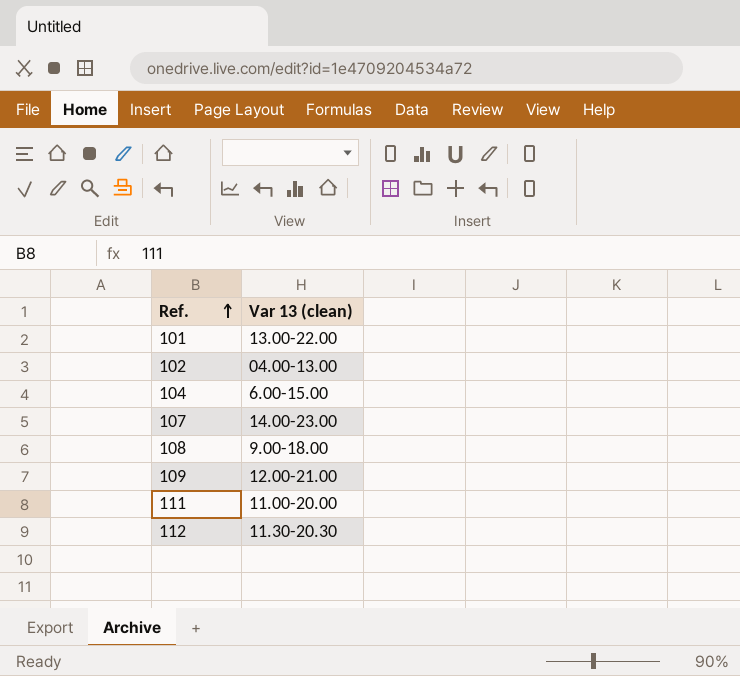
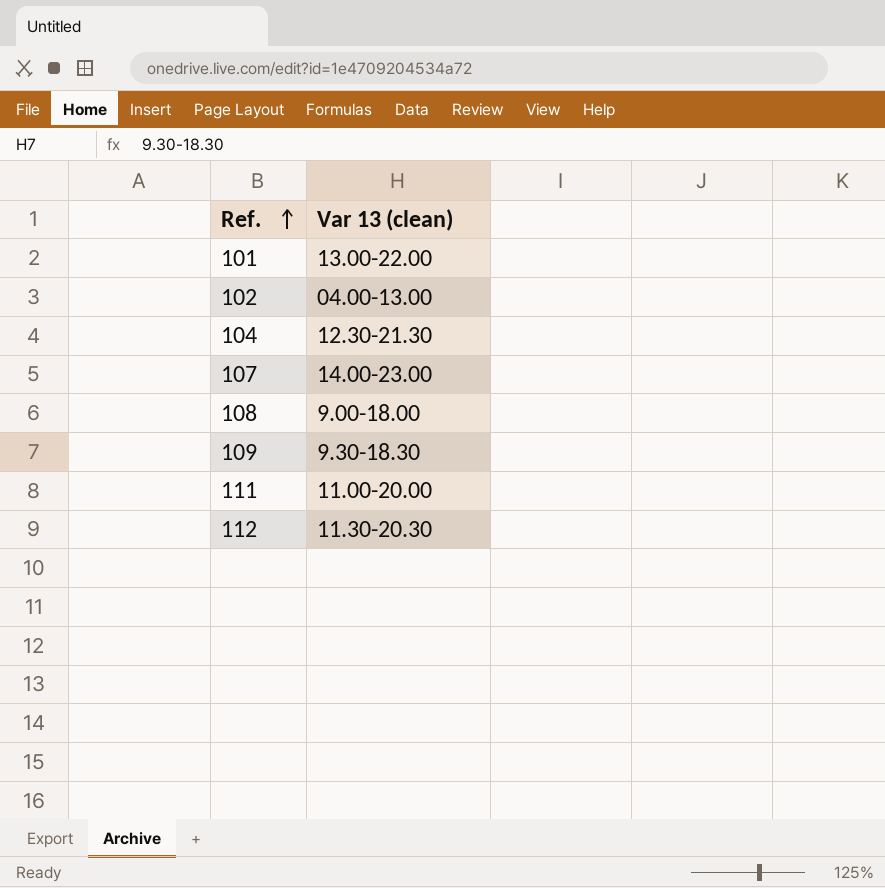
104 | Var 13 (clean): 6.00-15.00 -> 12.30-21.30
109 | Var 13 (clean): 12.00-21.00 -> 9.30-18.30

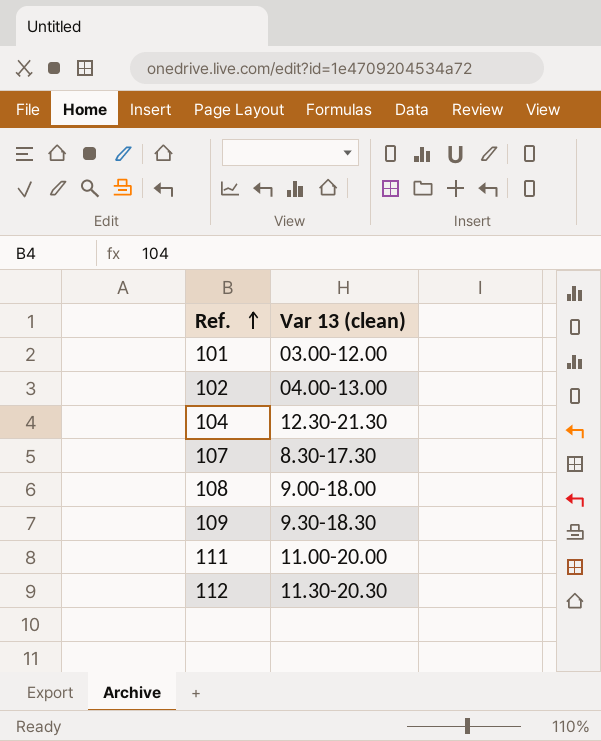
101 | Var 13 (clean): 13.00-22.00 -> 03.00-12.00
107 | Var 13 (clean): 14.00-23.00 -> 8.30-17.30

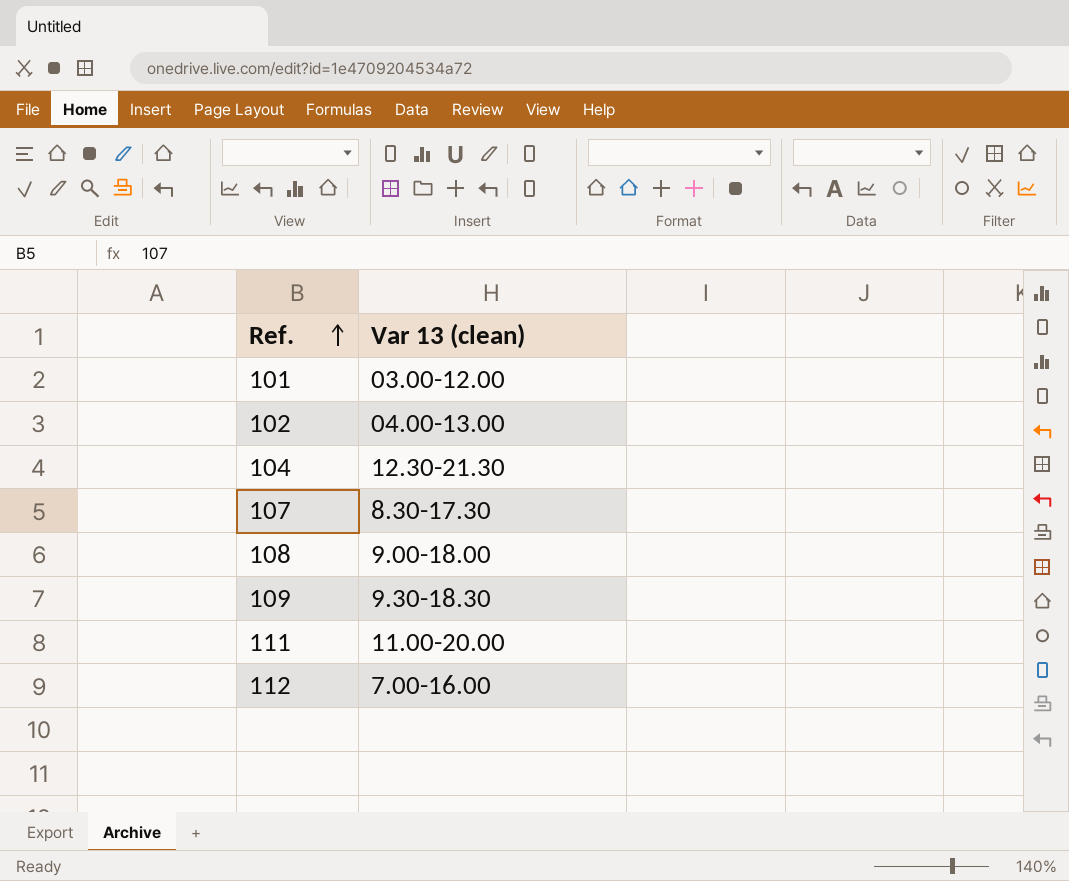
112 | Var 13 (clean): 11.30-20.30 -> 7.00-16.00

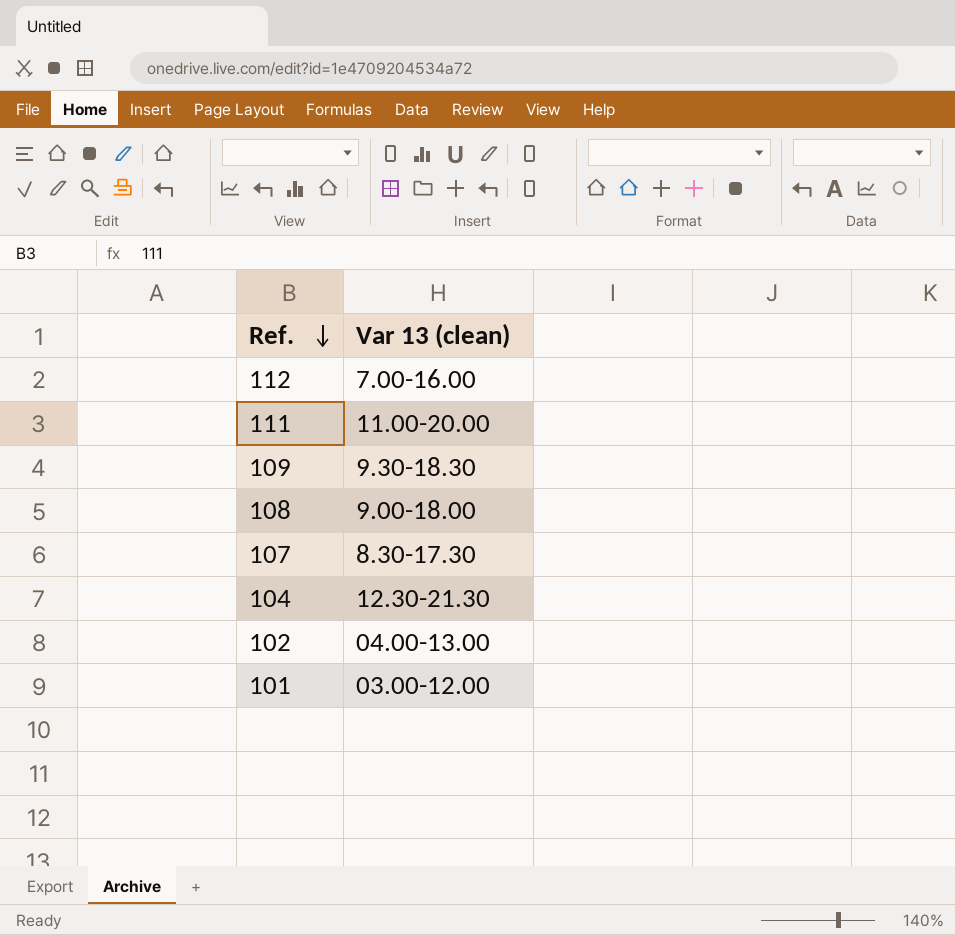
row order: Ref. ascending -> Ref. descending

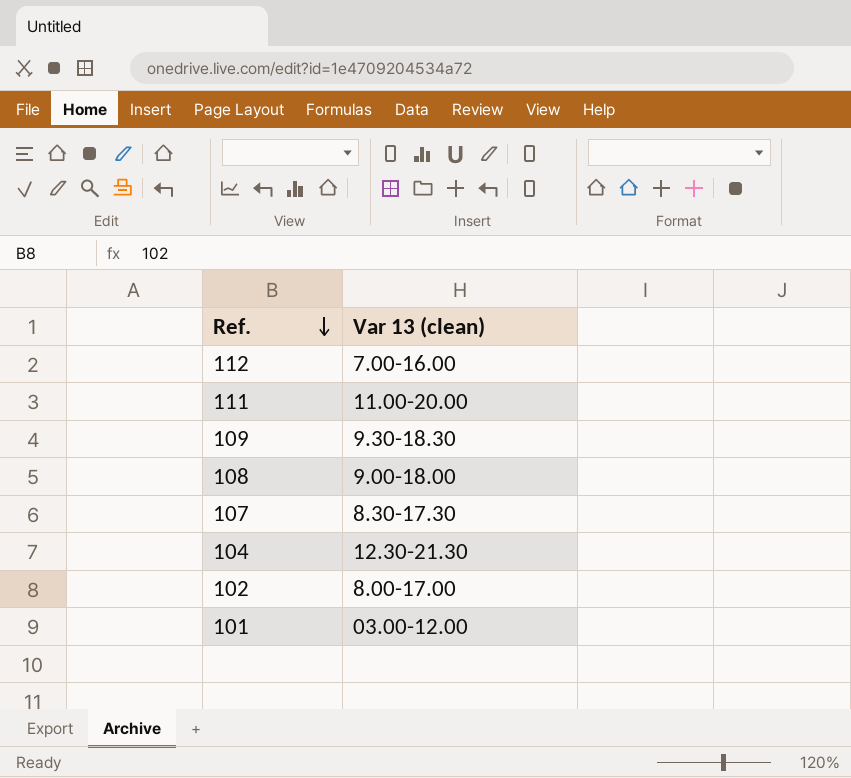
102 | Var 13 (clean): 04.00-13.00 -> 8.00-17.00

